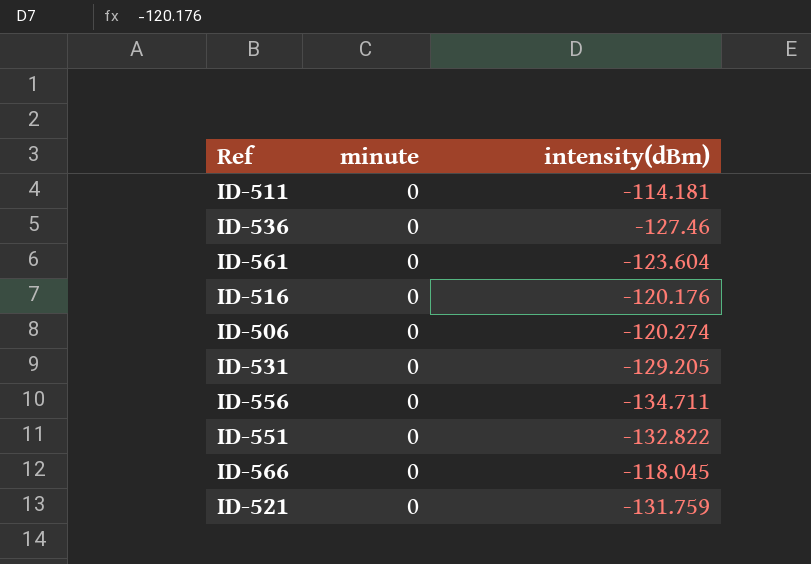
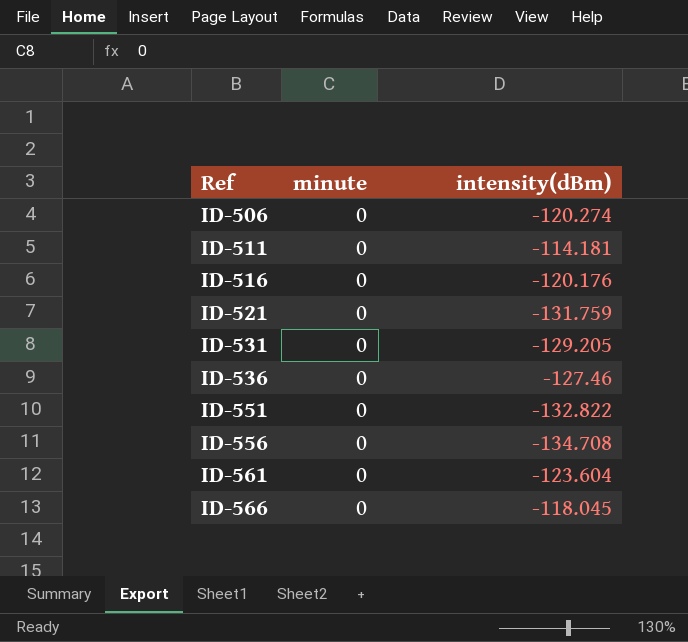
row order: none -> Ref ascending
ID-556 | intensity(dBm): -134.711 -> -134.708

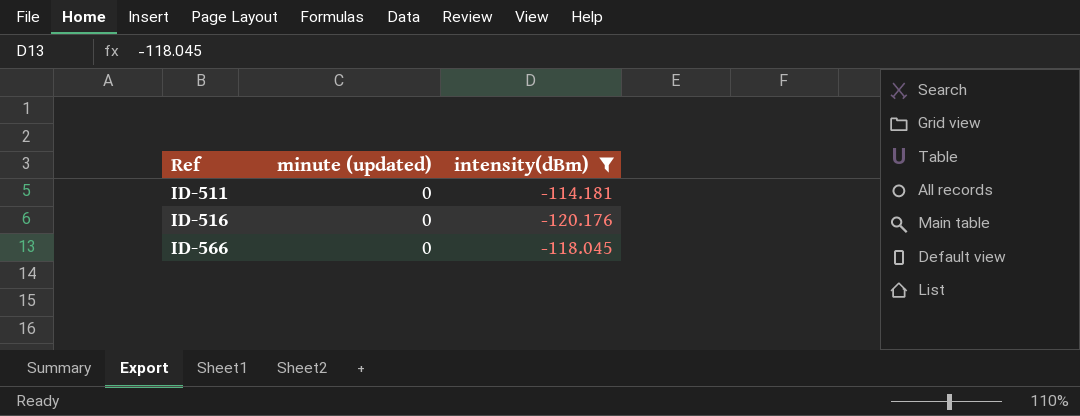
filter: none -> intensity(dBm) >= -120.176
column name: minute -> minute (updated)

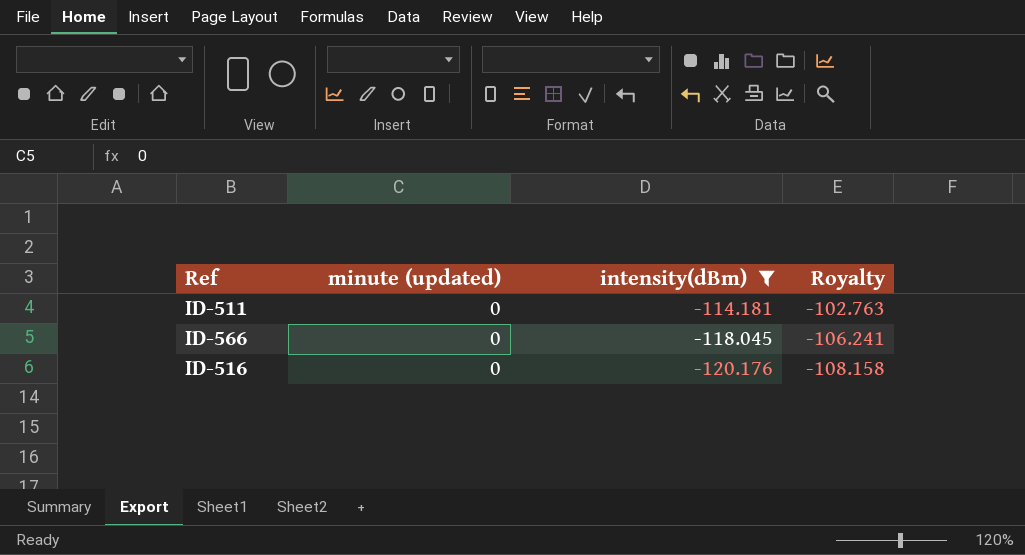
row order: Ref ascending -> intensity(dBm) descending
column Royalty | formula: none -> [intensity(dBm)] * 0.9

